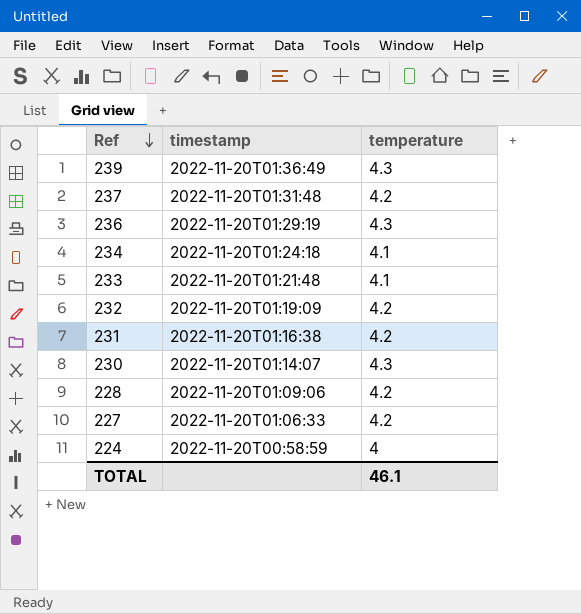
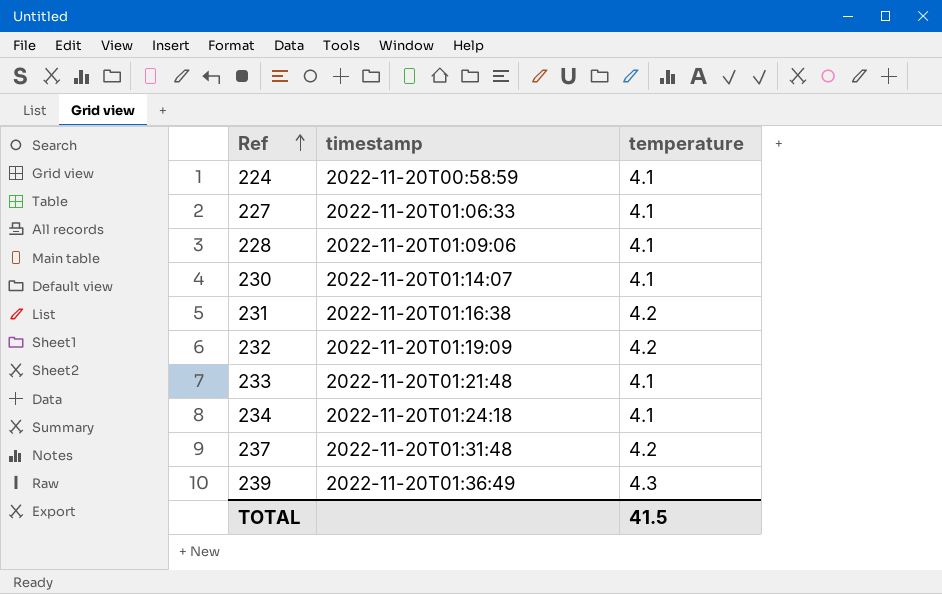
row order: Ref descending -> Ref ascending
row 236: 2022-11-20T01:29:19 | 4.3 -> none
224 | temperature: 4 -> 4.1
227 | temperature: 4.2 -> 4.1
228 | temperature: 4.2 -> 4.1
230 | temperature: 4.3 -> 4.1
TOTAL | temperature: 46.1 -> 41.5

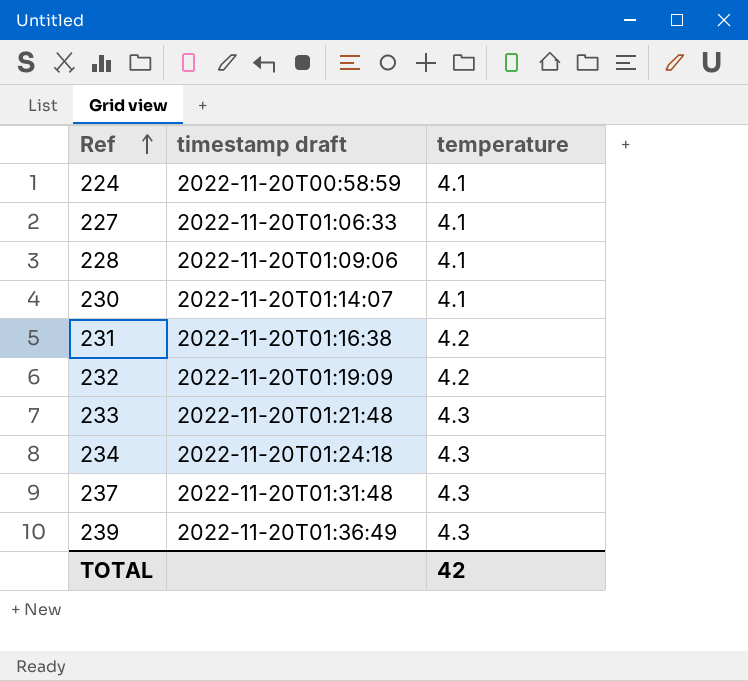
column name: timestamp -> timestamp draft
233 | temperature: 4.1 -> 4.3
234 | temperature: 4.1 -> 4.3
237 | temperature: 4.2 -> 4.3
TOTAL | temperature: 41.5 -> 42

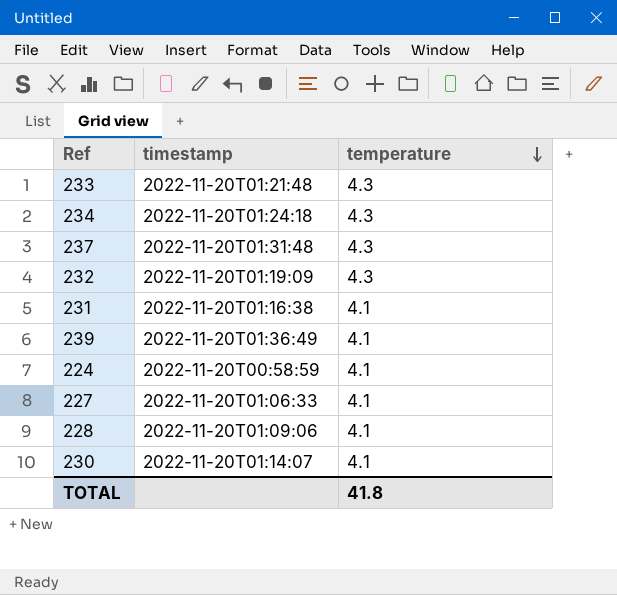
row order: Ref ascending -> temperature descending
column name: timestamp draft -> timestamp
232 | temperature: 4.2 -> 4.3
231 | temperature: 4.2 -> 4.1
239 | temperature: 4.3 -> 4.1
TOTAL | temperature: 42 -> 41.8

